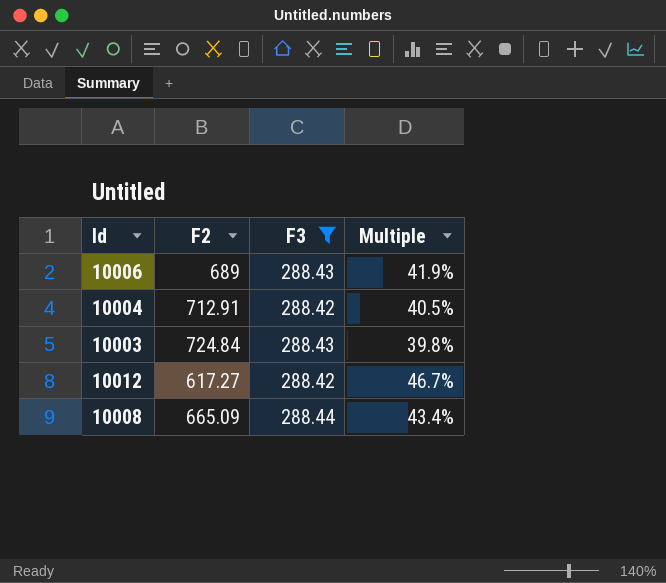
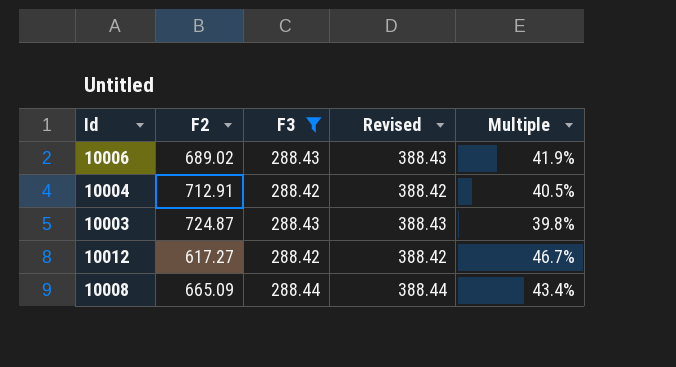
column Revised | formula: none -> [F3] + 100
10006 | F2: 689 -> 689.02
10003 | F2: 724.84 -> 724.87

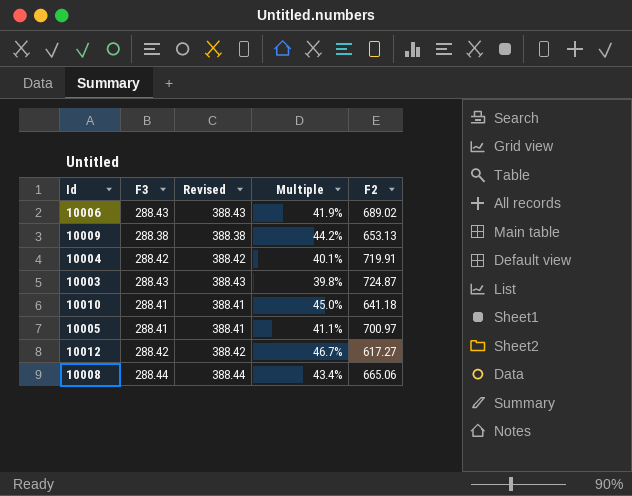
filter: F3 >= 288.42 -> none
column F2 | position: 2 -> 5
10004 | Multiple: 40.5% -> 40.1%
10004 | F2: 712.91 -> 719.91
10008 | F2: 665.09 -> 665.06

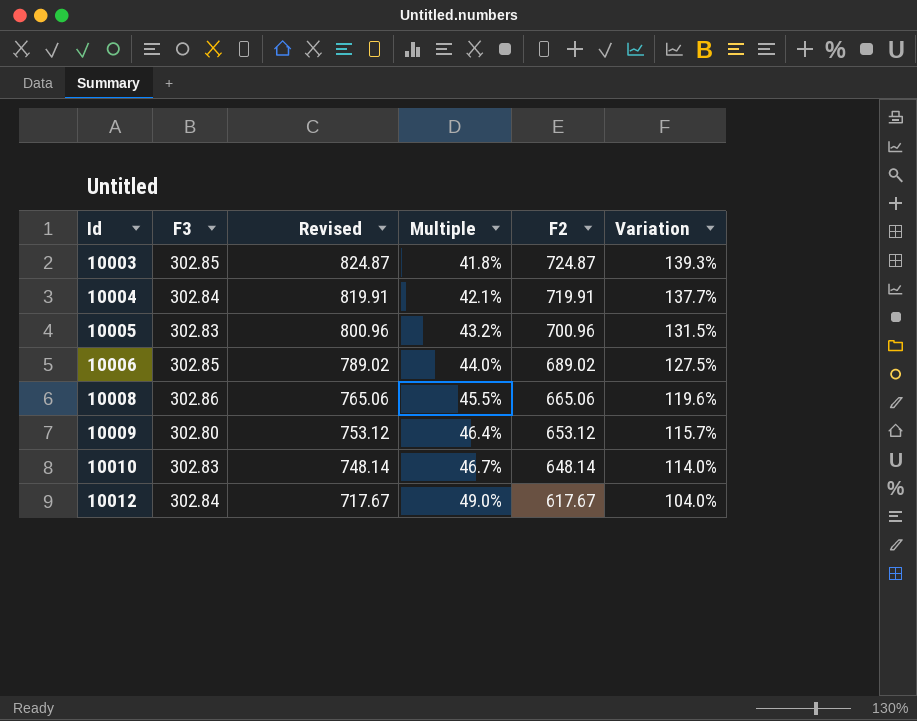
row order: none -> Id ascending
column Revised | formula: [F3] + 100 -> [F2] + 100
column Variation | formula: none -> ([F2] - [F3]) / [F3]
10003 | F3: 288.43 -> 302.85
10003 | Multiple: 39.8% -> 41.8%
10004 | F3: 288.42 -> 302.84
10004 | Multiple: 40.1% -> 42.1%
10005 | F3: 288.41 -> 302.83
10005 | Multiple: 41.1% -> 43.2%
10005 | F2: 700.97 -> 700.96
10006 | F3: 288.43 -> 302.85
10006 | Multiple: 41.9% -> 44.0%
10008 | F3: 288.44 -> 302.86
10008 | Multiple: 43.4% -> 45.5%
10009 | F3: 288.38 -> 302.80
10009 | Multiple: 44.2% -> 46.4%
10009 | F2: 653.13 -> 653.12
10010 | F3: 288.41 -> 302.83
10010 | Multiple: 45.0% -> 46.7%
10010 | F2: 641.18 -> 648.14
10012 | F3: 288.42 -> 302.84
10012 | Multiple: 46.7% -> 49.0%
10012 | F2: 617.27 -> 617.67

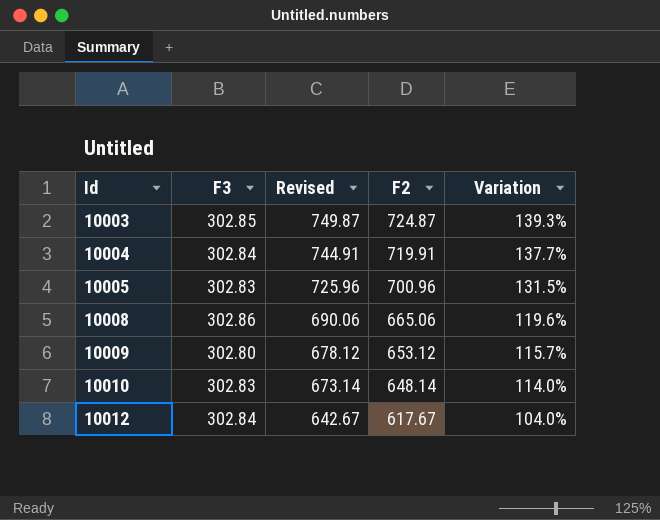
column Multiple | formula: [F3] / [F2] -> none
column Revised | formula: [F2] + 100 -> [F2] + 25
row 10006: 302.85 | 789.02 | 44.0% | 689.02 | 127.5% -> none

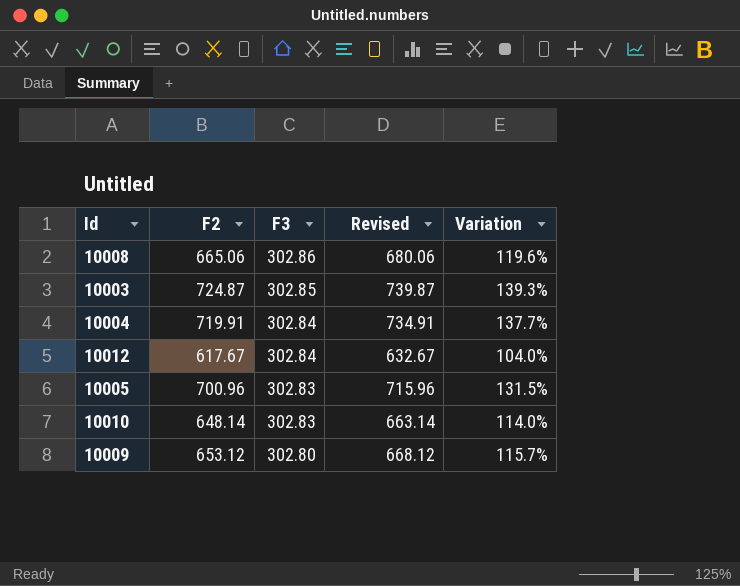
row order: Id ascending -> F3 descending
column F2 | position: 4 -> 2
column Revised | formula: [F2] + 25 -> [F2] + 15

